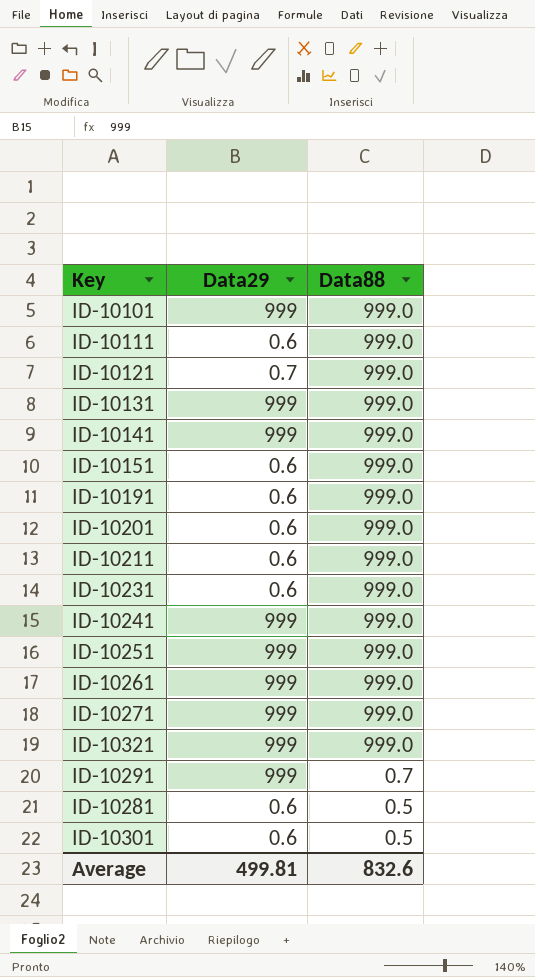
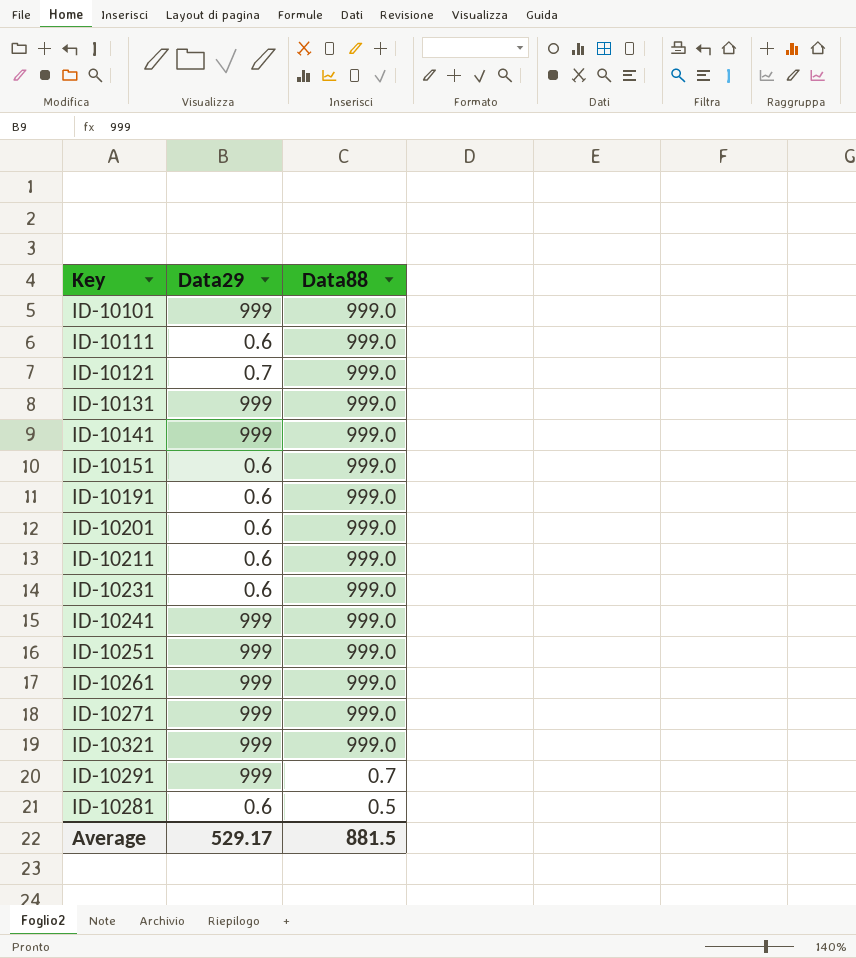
row ID-10301: 0.6 | 0.5 -> none
Average | Data29: 499.81 -> 529.17
Average | Data88: 832.6 -> 881.5

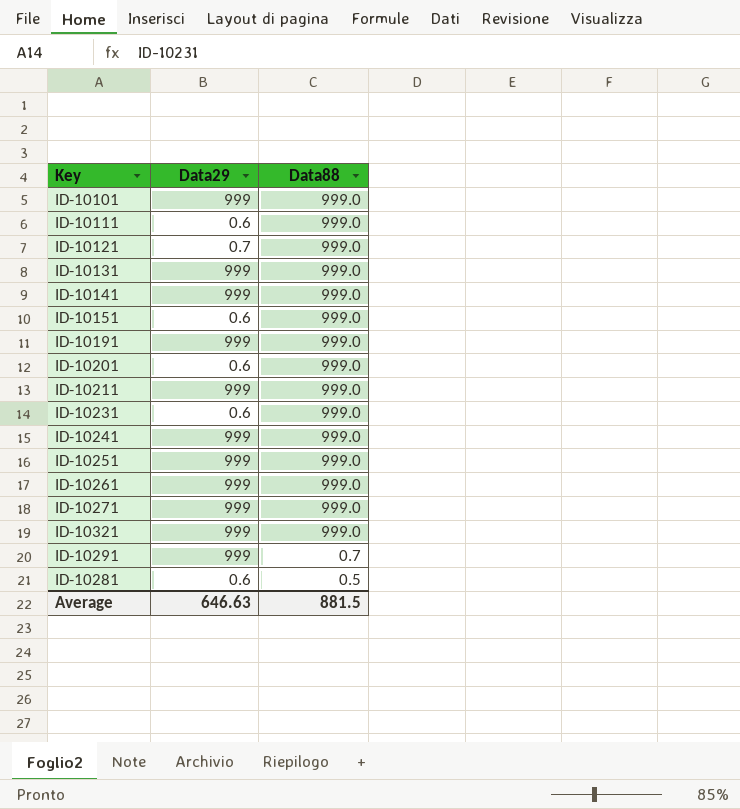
ID-10191 | Data29: 0.6 -> 999
ID-10211 | Data29: 0.6 -> 999
Average | Data29: 529.17 -> 646.63

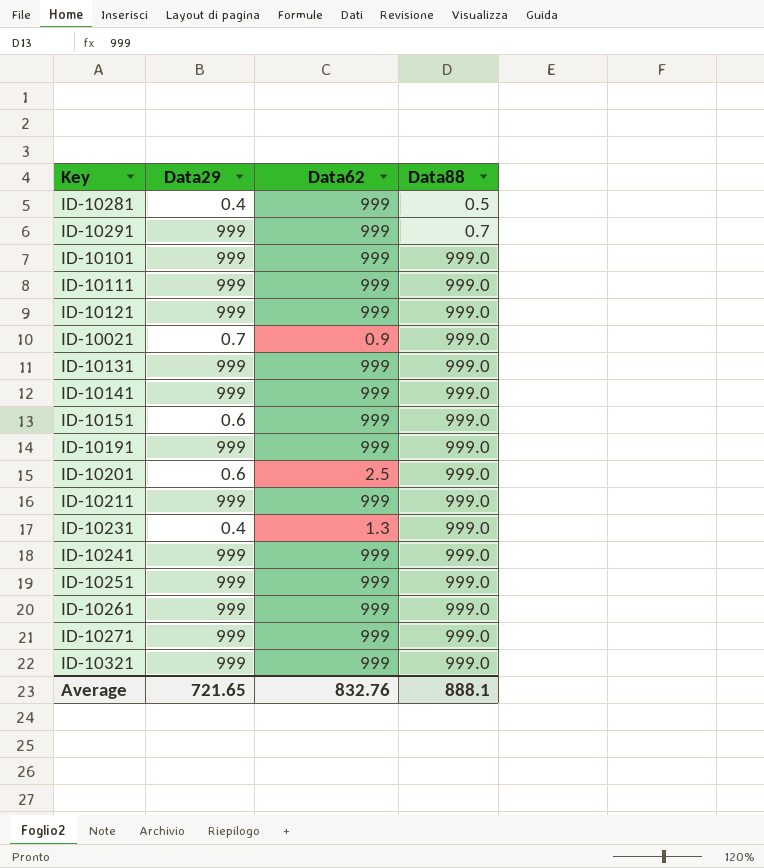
row order: Data88 descending -> Data88 ascending
column Data62 | position: none -> 3
ID-10281 | Data29: 0.6 -> 0.4
ID-10111 | Data29: 0.6 -> 999
ID-10121 | Data29: 0.7 -> 999
row ID-10021: none -> 0.7 | 0.9 | 999.0
ID-10231 | Data29: 0.6 -> 0.4
Average | Data29: 646.63 -> 721.65
Average | Data88: 881.5 -> 888.1

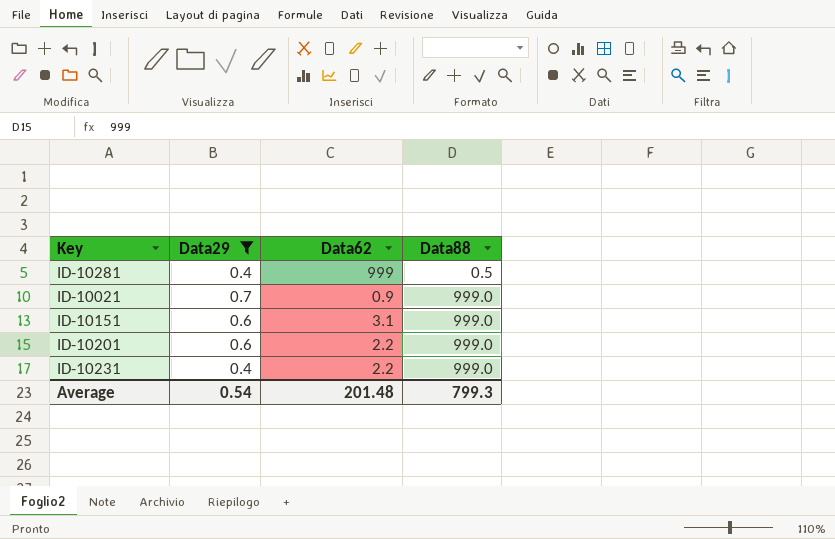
filter: none -> Data29 != 999
ID-10151 | Data62: 999 -> 3.1
ID-10201 | Data62: 2.5 -> 2.2
ID-10231 | Data62: 1.3 -> 2.2
Average | Data29: 721.65 -> 0.54
Average | Data62: 832.76 -> 201.48
Average | Data88: 888.1 -> 799.3

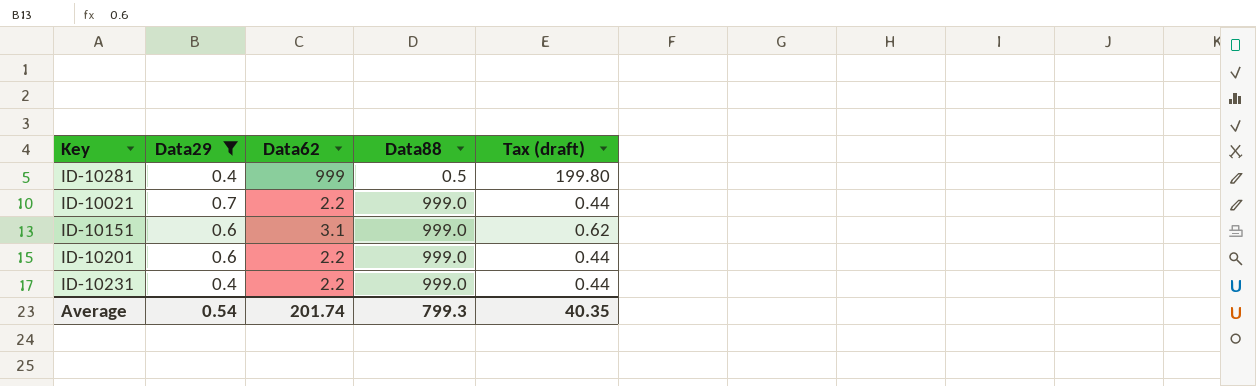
column Tax (draft) | formula: none -> [Data62] * 0.2
ID-10021 | Data62: 0.9 -> 2.2
Average | Data62: 201.48 -> 201.74

